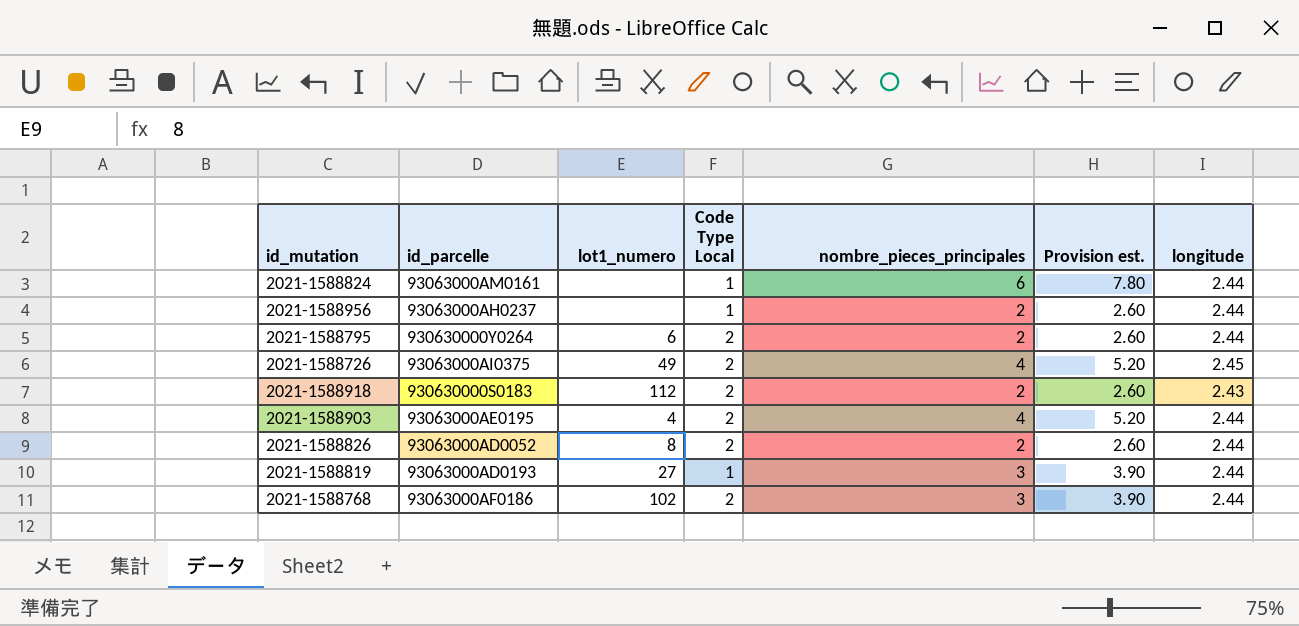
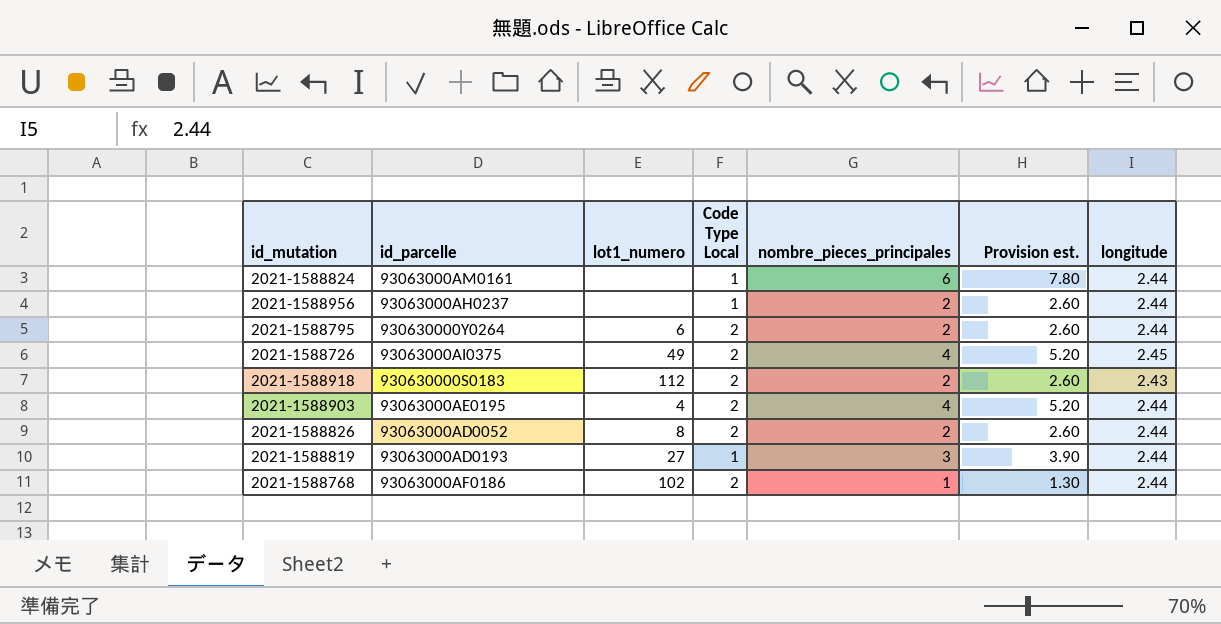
2021-1588768 | nombre_pieces_principales: 3 -> 1
2021-1588768 | Provision est.: 3.90 -> 1.30

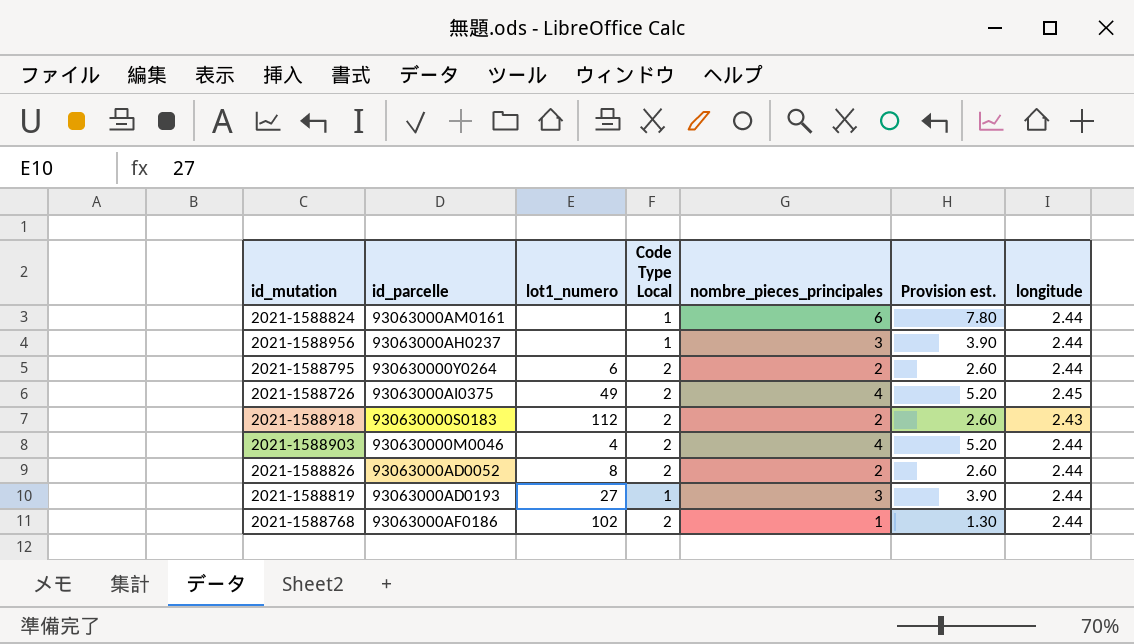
2021-1588956 | nombre_pieces_principales: 2 -> 3
2021-1588956 | Provision est.: 2.60 -> 3.90
2021-1588903 | id_parcelle: 93063000AE0195 -> 930630000M0046

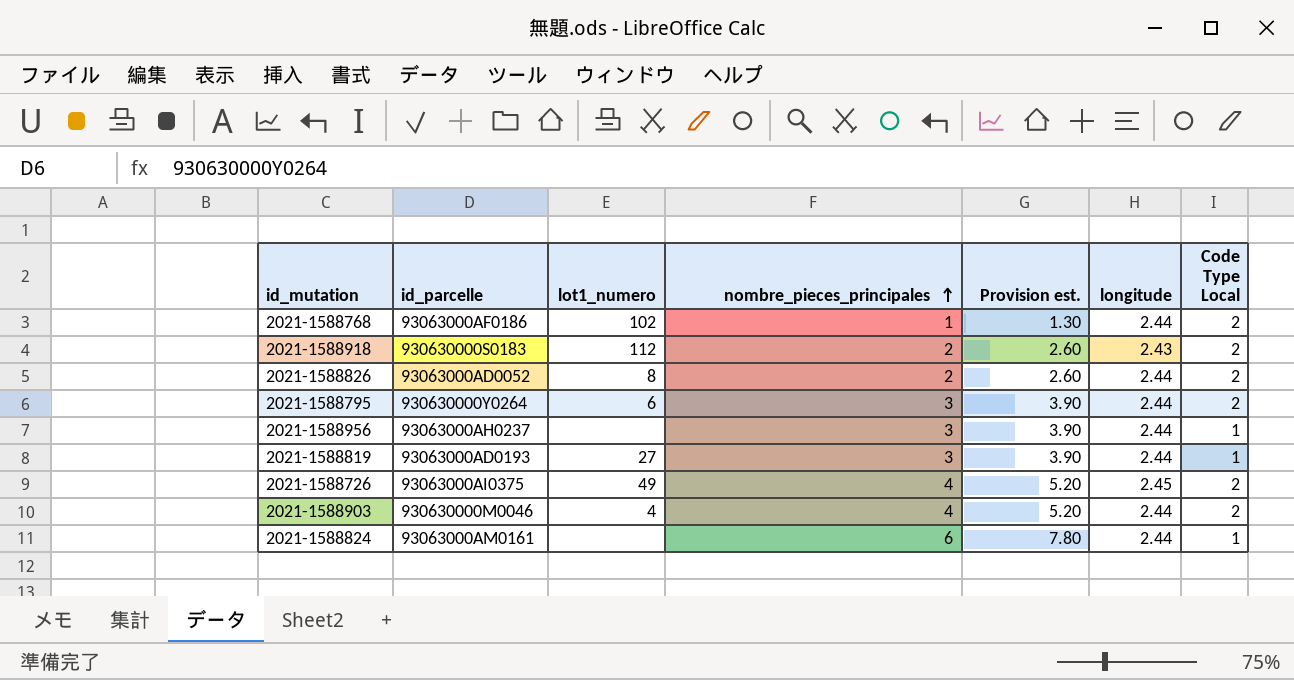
row order: none -> nombre_pieces_principales ascending
column Code Type Local | position: 4 -> 7
2021-1588795 | nombre_pieces_principales: 2 -> 3
2021-1588795 | Provision est.: 2.60 -> 3.90

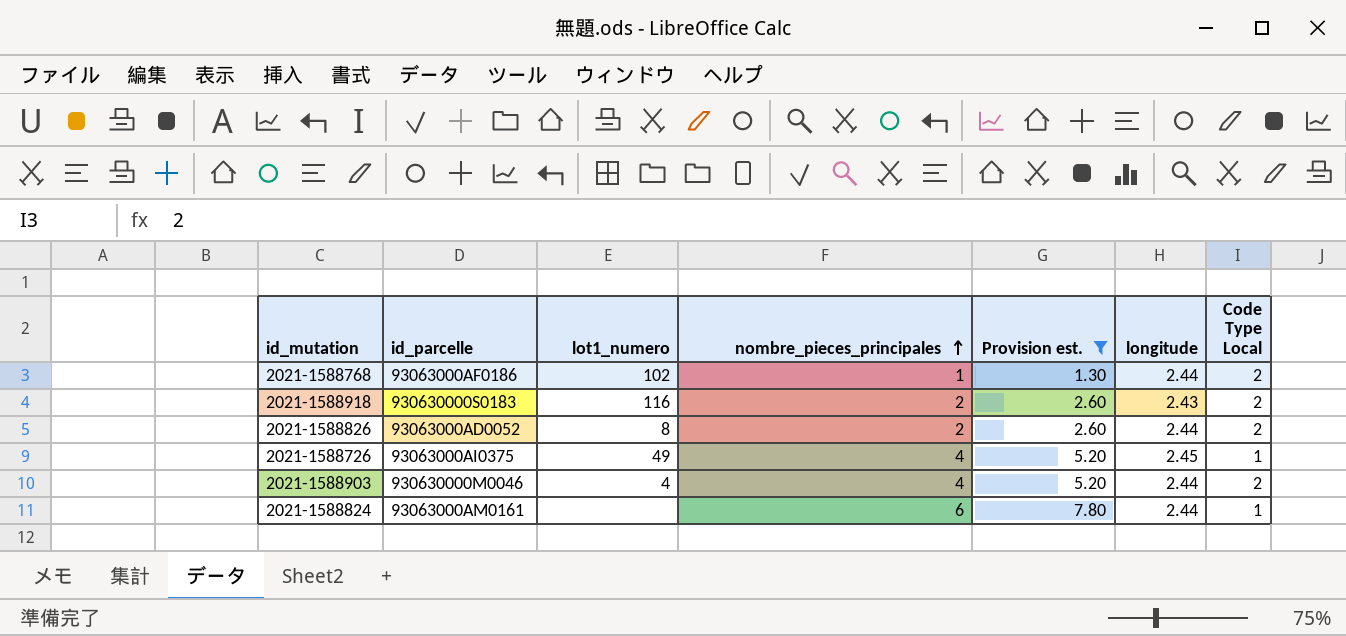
filter: none -> Provision est. != 3.90
2021-1588918 | lot1_numero: 112 -> 116
2021-1588726 | Code Type Local: 2 -> 1

